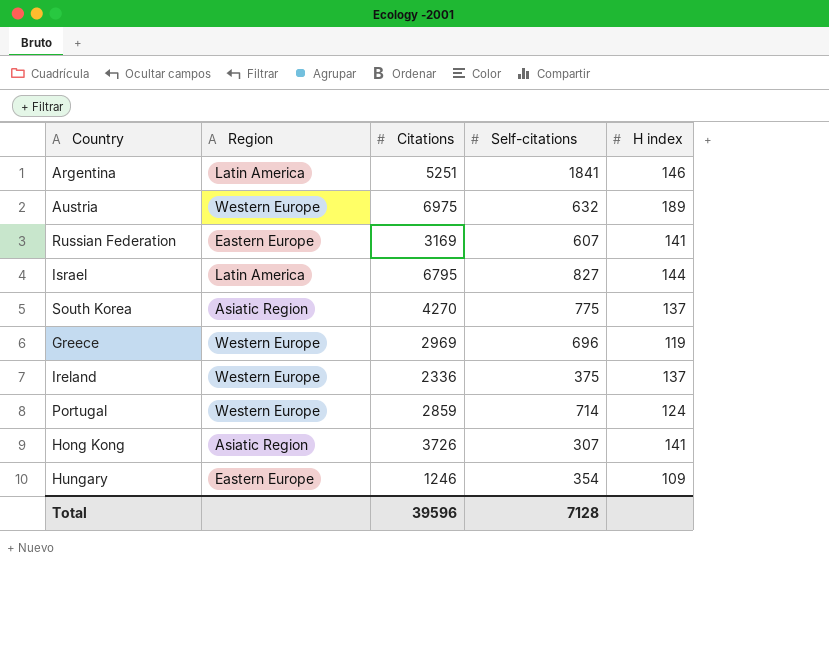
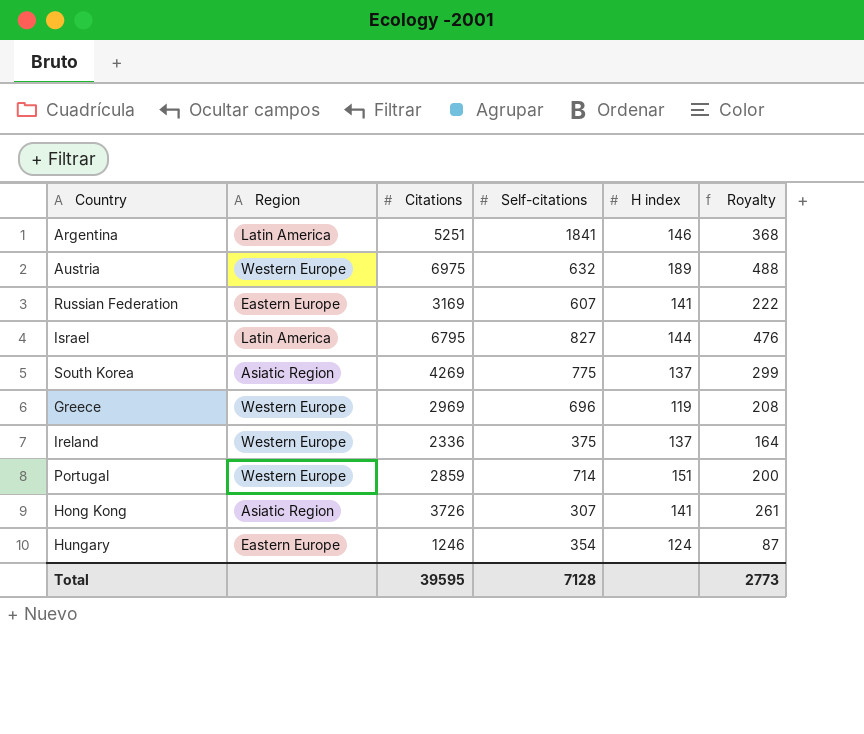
column Royalty | formula: none -> [Citations] * 0.07
South Korea | Citations: 4270 -> 4269
Portugal | H index: 124 -> 151
Hungary | H index: 109 -> 124
Total | Citations: 39596 -> 39595

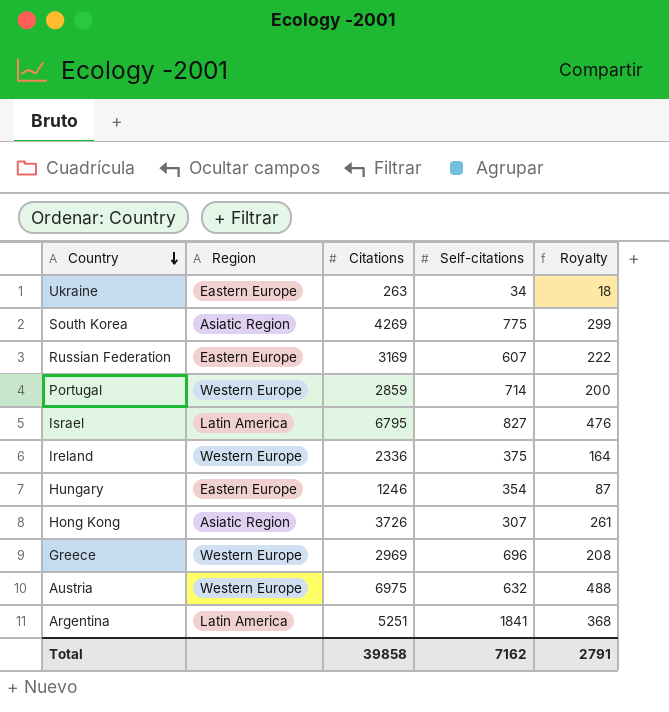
row order: none -> Country descending
column H index | position: 5 -> none
row Ukraine: none -> Eastern Europe | 263 | 34 | 18
Total | Citations: 39595 -> 39858
Total | Self-citations: 7128 -> 7162
Total | Royalty: 2773 -> 2791

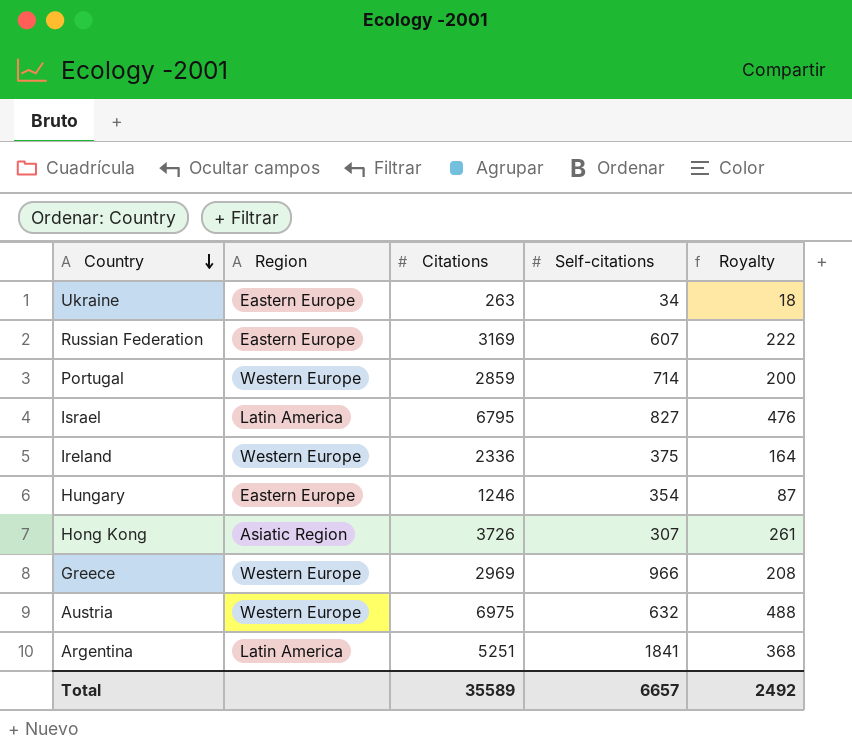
row South Korea: Asiatic Region | 4269 | 775 | 299 -> none
Greece | Self-citations: 696 -> 966
Total | Citations: 39858 -> 35589
Total | Self-citations: 7162 -> 6657
Total | Royalty: 2791 -> 2492

